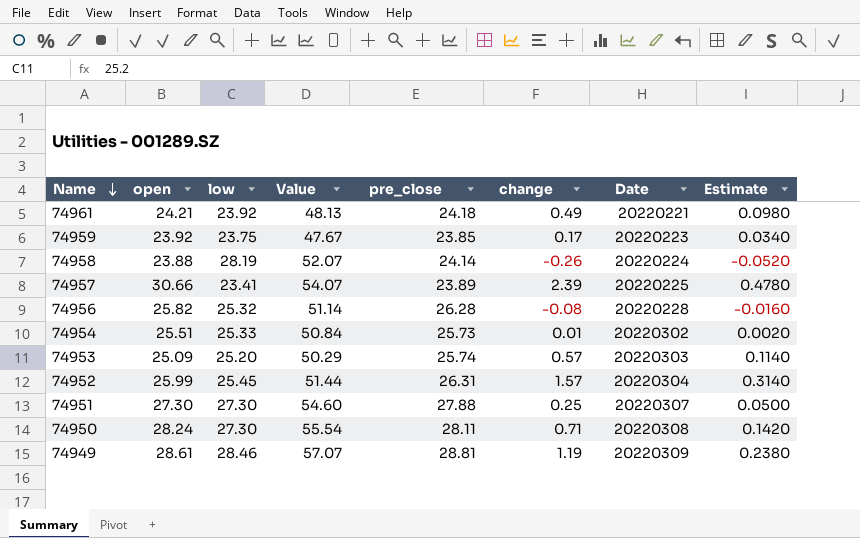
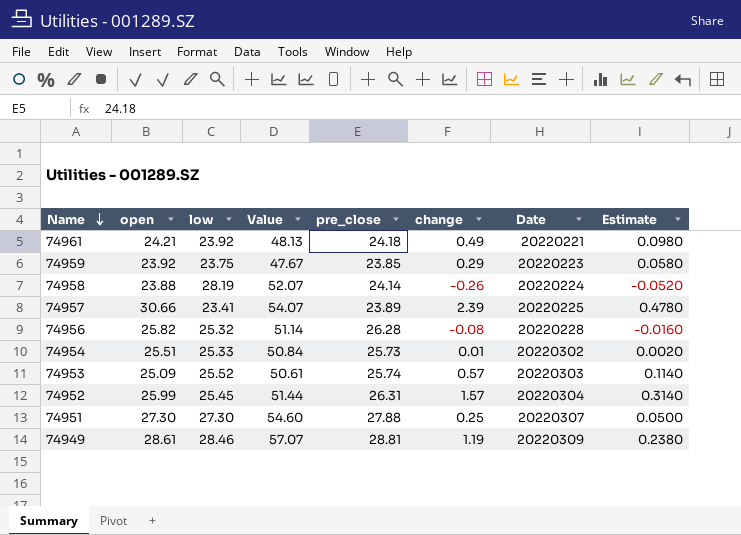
row 74950: 28.24 | 27.30 | 55.54 | 28.11 | 0.71 | 20220308 | 0.1420 -> none
74959 | change: 0.17 -> 0.29
74959 | Estimate: 0.0340 -> 0.0580
74953 | low: 25.20 -> 25.52
74953 | Value: 50.29 -> 50.61

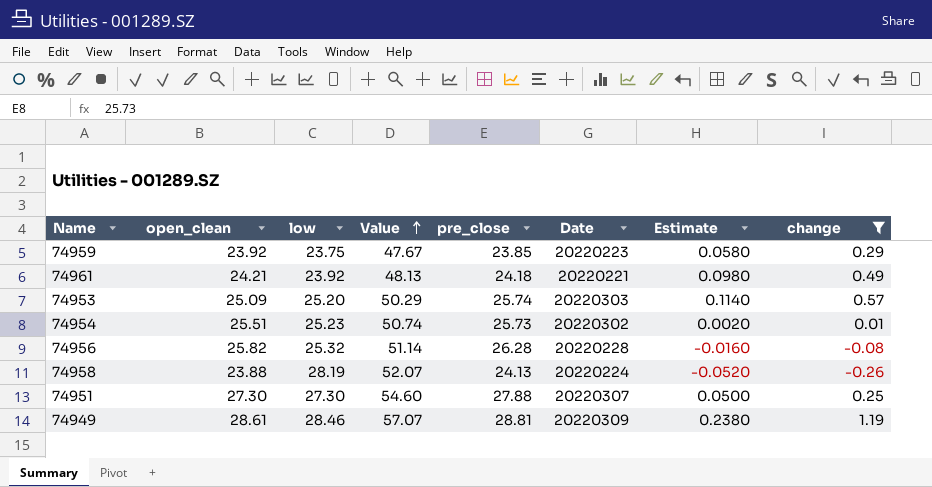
filter: none -> change <= 1.19
row order: Name descending -> Value ascending
column name: open -> open_clean
column change | position: 6 -> 8
74953 | low: 25.52 -> 25.20
74953 | Value: 50.61 -> 50.29
74954 | low: 25.33 -> 25.23
74954 | Value: 50.84 -> 50.74
74958 | pre_close: 24.14 -> 24.13

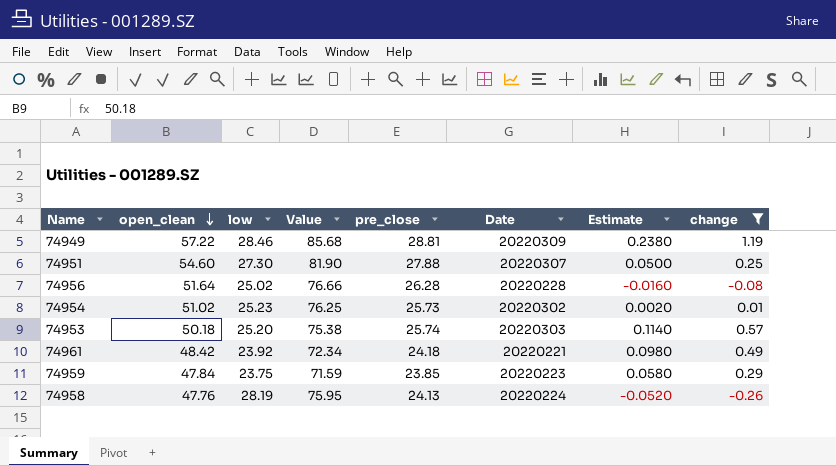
row order: Value ascending -> open_clean descending
74949 | open_clean: 28.61 -> 57.22
74949 | Value: 57.07 -> 85.68
74951 | open_clean: 27.30 -> 54.60
74951 | Value: 54.60 -> 81.90
74956 | open_clean: 25.82 -> 51.64
74956 | low: 25.32 -> 25.02
74956 | Value: 51.14 -> 76.66
74954 | open_clean: 25.51 -> 51.02
74954 | Value: 50.74 -> 76.25
74953 | open_clean: 25.09 -> 50.18
74953 | Value: 50.29 -> 75.38
74961 | open_clean: 24.21 -> 48.42
74961 | Value: 48.13 -> 72.34
74959 | open_clean: 23.92 -> 47.84
74959 | Value: 47.67 -> 71.59
74958 | open_clean: 23.88 -> 47.76
74958 | Value: 52.07 -> 75.95

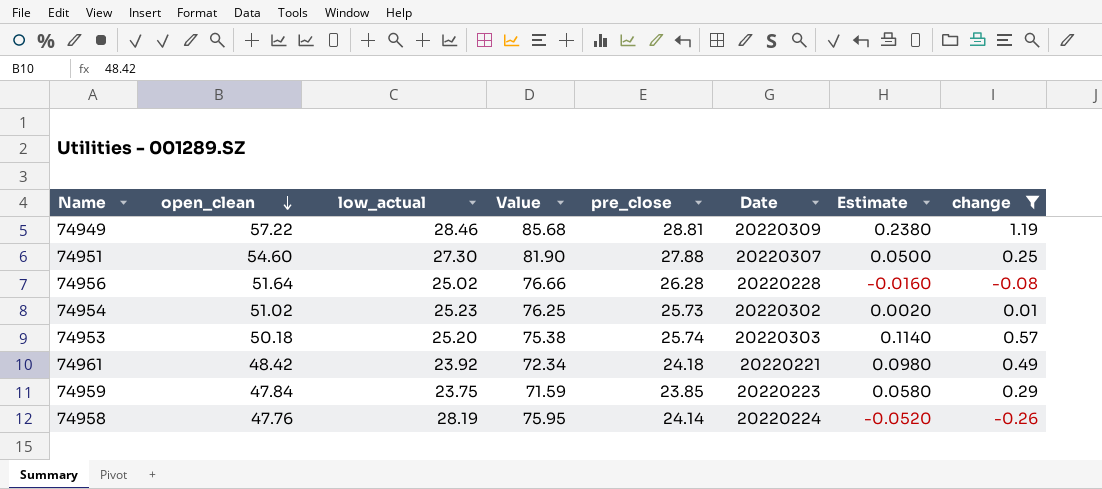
column name: low -> low_actual
74958 | pre_close: 24.13 -> 24.14

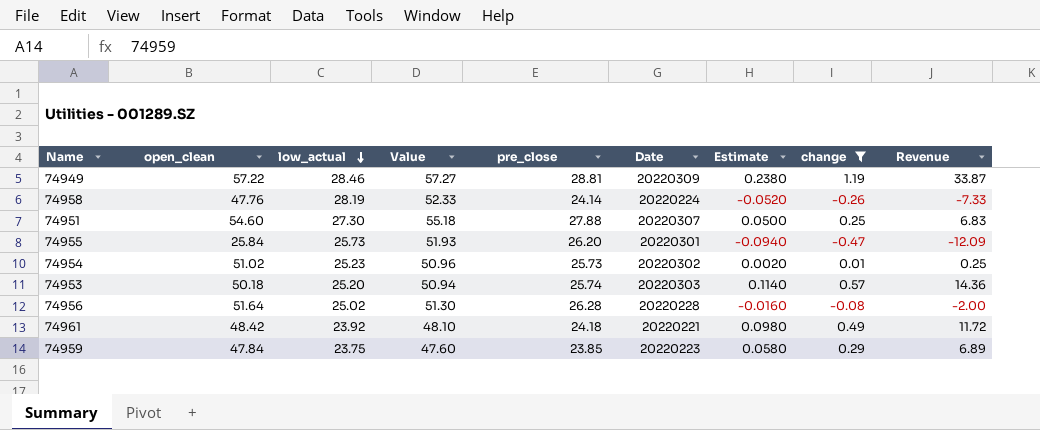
row order: open_clean descending -> low_actual descending
column Value | formula: [open_clean] + [low_actual] -> [low_actual] + [pre_close]
column Revenue | formula: none -> [low_actual] * [change]
row 74955: none -> 25.84 | 25.73 | 51.93 | 26.20 | 20220301 | -0.0940 | -0.47 | -12.09

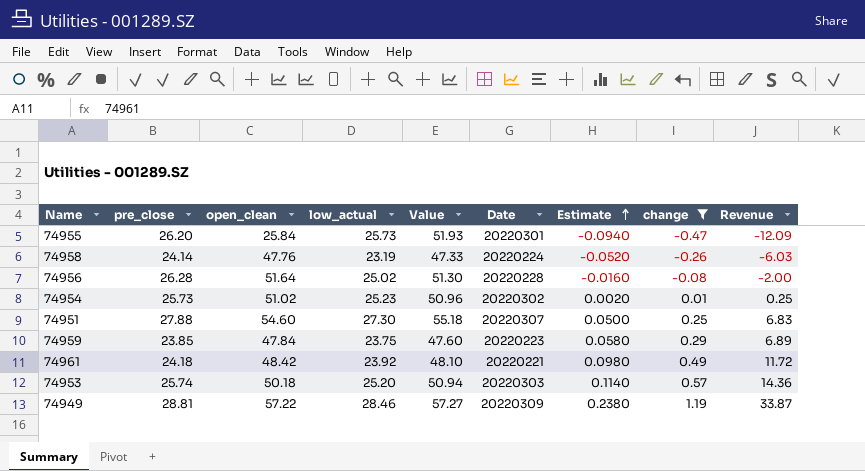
row order: low_actual descending -> Estimate ascending
column pre_close | position: 5 -> 2
74958 | low_actual: 28.19 -> 23.19
74958 | Value: 52.33 -> 47.33
74958 | Revenue: -7.33 -> -6.03

